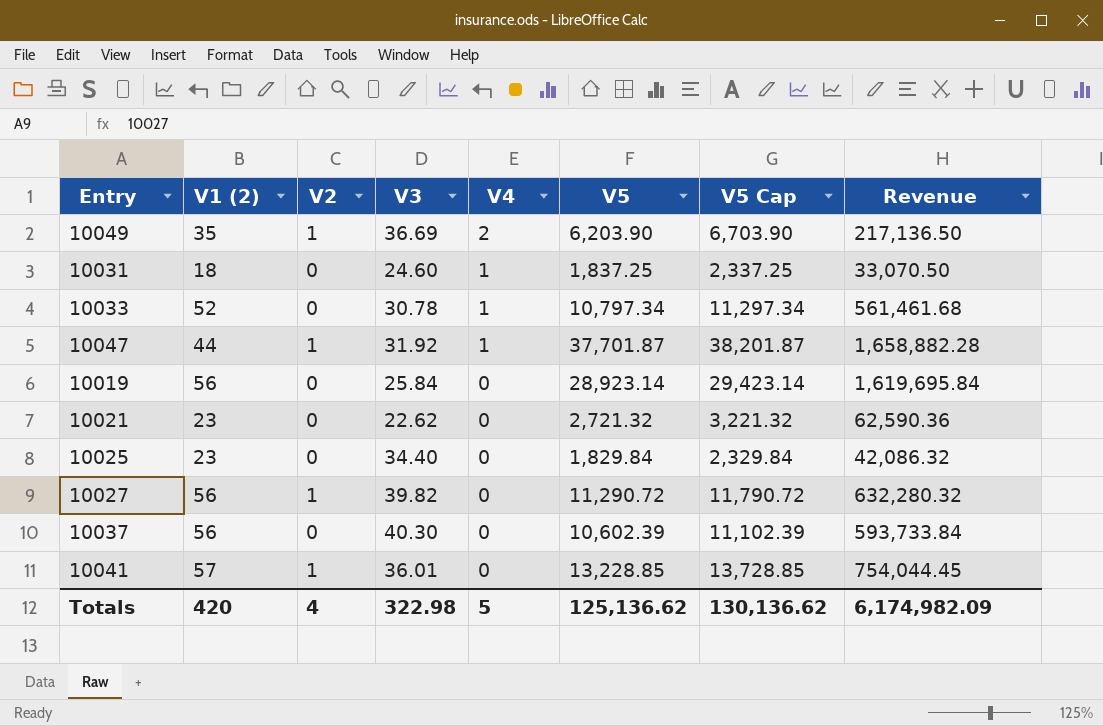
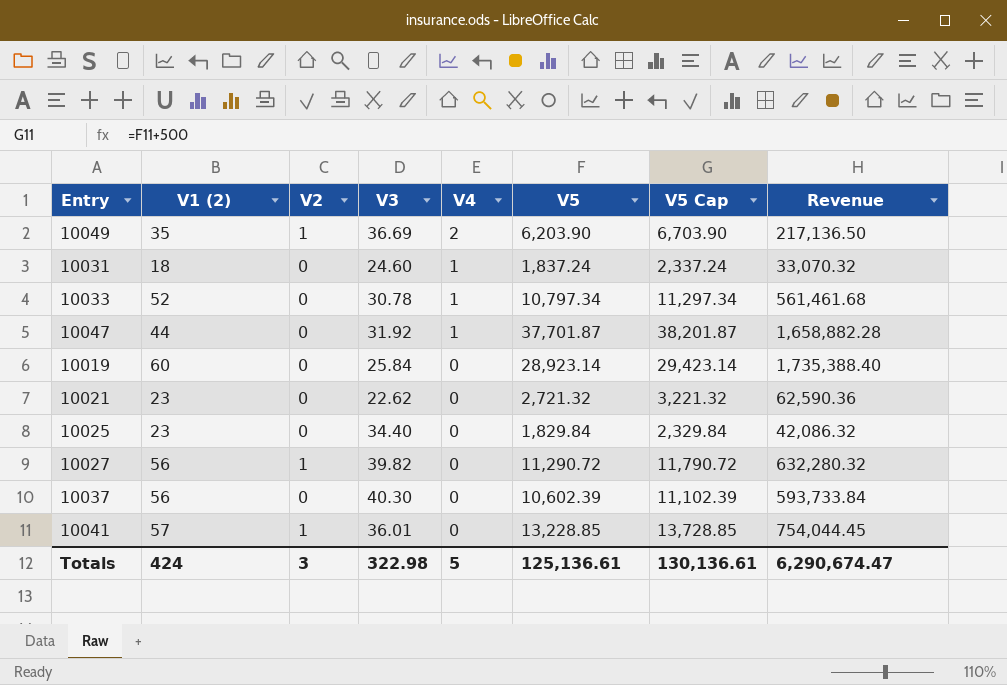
10031 | V5: 1,837.25 -> 1,837.24
10031 | V5 Cap: 2,337.25 -> 2,337.24
10031 | Revenue: 33,070.50 -> 33,070.32
10047 | V2: 1 -> 0
10019 | V1 (2): 56 -> 60
10019 | Revenue: 1,619,695.84 -> 1,735,388.40
Totals | V1 (2): 420 -> 424
Totals | V2: 4 -> 3
Totals | V5: 125,136.62 -> 125,136.61
Totals | V5 Cap: 130,136.62 -> 130,136.61
Totals | Revenue: 6,174,982.09 -> 6,290,674.47

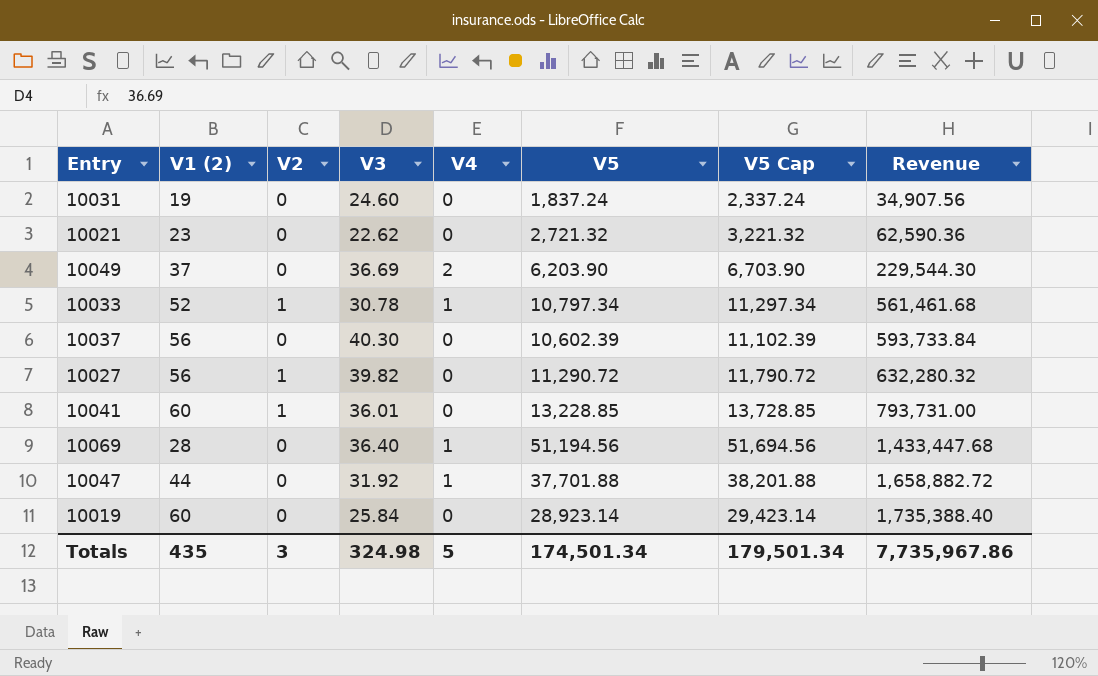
row order: V4 descending -> Revenue ascending
row 10025: 23 | 0 | 34.40 | 0 | 1,829.84 | 2,329.84 | 42,086.32 -> none
10031 | V1 (2): 18 -> 19
10031 | V4: 1 -> 0
10031 | Revenue: 33,070.32 -> 34,907.56
10049 | V1 (2): 35 -> 37
10049 | V2: 1 -> 0
10049 | Revenue: 217,136.50 -> 229,544.30
10033 | V2: 0 -> 1
10041 | V1 (2): 57 -> 60
10041 | Revenue: 754,044.45 -> 793,731.00
row 10069: none -> 28 | 0 | 36.40 | 1 | 51,194.56 | 51,694.56 | 1,433,447.68
10047 | V5: 37,701.87 -> 37,701.88
10047 | V5 Cap: 38,201.87 -> 38,201.88
10047 | Revenue: 1,658,882.28 -> 1,658,882.72
Totals | V1 (2): 424 -> 435
Totals | V3: 322.98 -> 324.98
Totals | V5: 125,136.61 -> 174,501.34
Totals | V5 Cap: 130,136.61 -> 179,501.34
Totals | Revenue: 6,290,674.47 -> 7,735,967.86

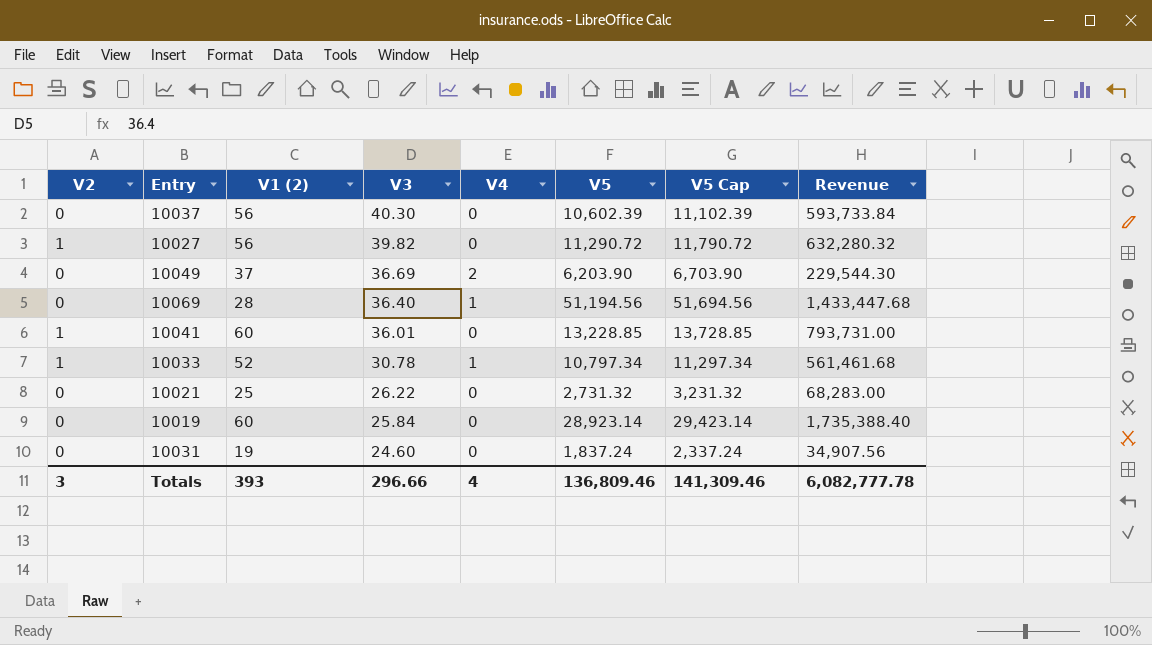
row order: Revenue ascending -> V3 descending
column V2 | position: 3 -> 1
row 10047: 44 | 0 | 31.92 | 1 | 37,701.88 | 38,201.88 | 1,658,882.72 -> none
10021 | V1 (2): 23 -> 25
10021 | V3: 22.62 -> 26.22
10021 | V5: 2,721.32 -> 2,731.32
10021 | V5 Cap: 3,221.32 -> 3,231.32
10021 | Revenue: 62,590.36 -> 68,283.00
Totals | V1 (2): 435 -> 393
Totals | V3: 324.98 -> 296.66
Totals | V4: 5 -> 4
Totals | V5: 174,501.34 -> 136,809.46
Totals | V5 Cap: 179,501.34 -> 141,309.46
Totals | Revenue: 7,735,967.86 -> 6,082,777.78

